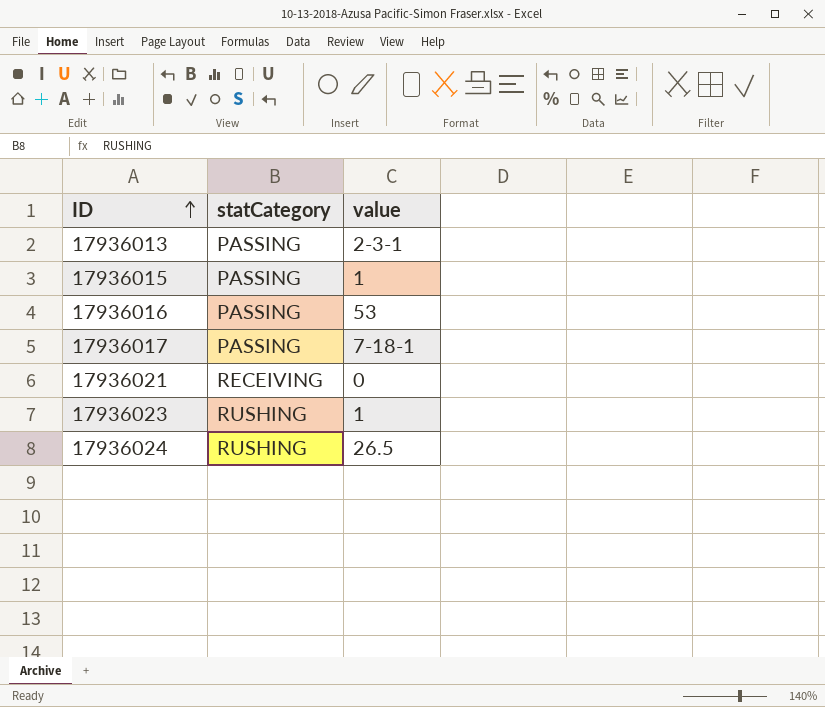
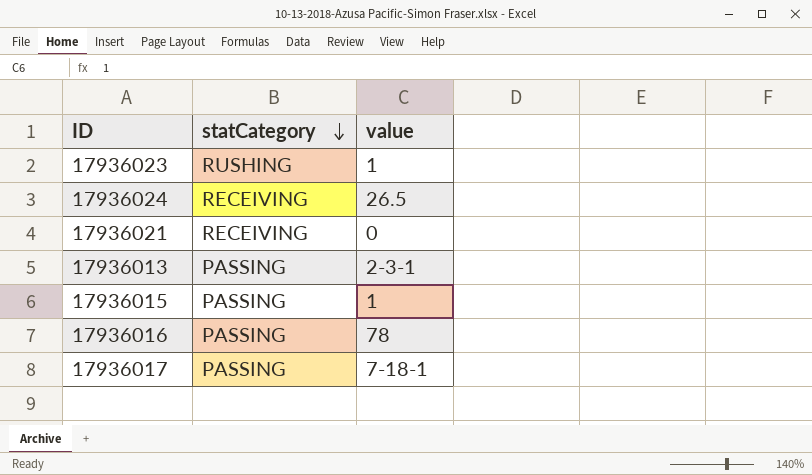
row order: ID ascending -> statCategory descending
17936024 | statCategory: RUSHING -> RECEIVING
17936016 | value: 53 -> 78

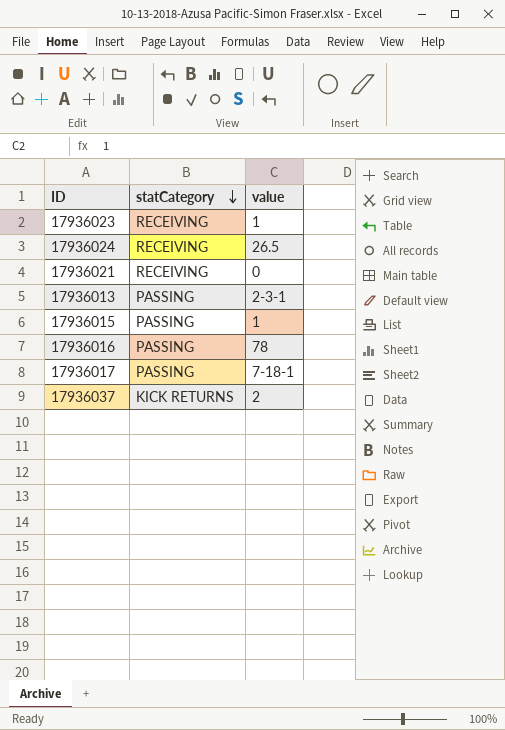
17936023 | statCategory: RUSHING -> RECEIVING
row 17936037: none -> KICK RETURNS | 2

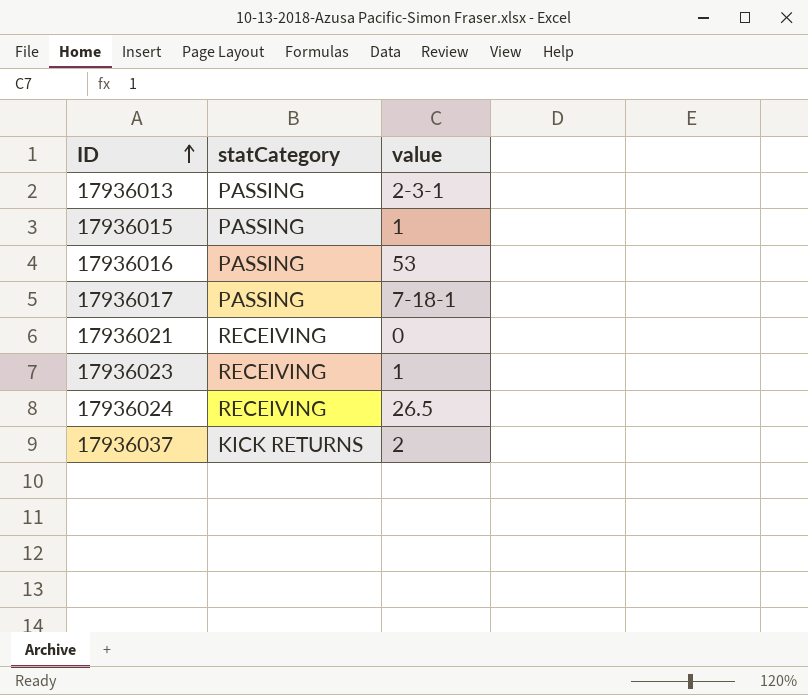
row order: statCategory descending -> ID ascending
17936016 | value: 78 -> 53

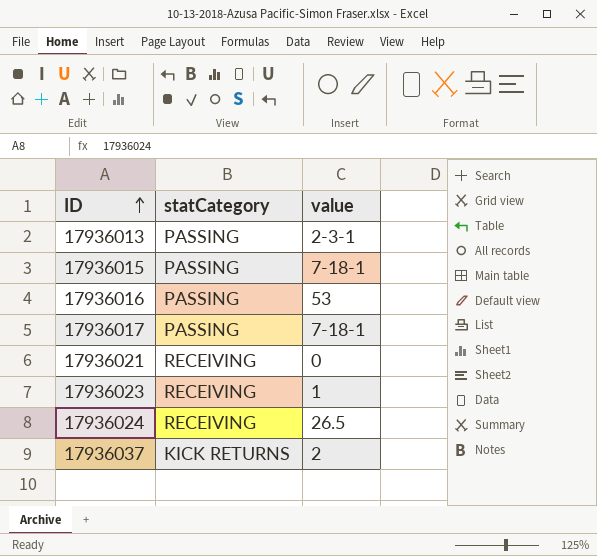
17936015 | value: 1 -> 7-18-1

